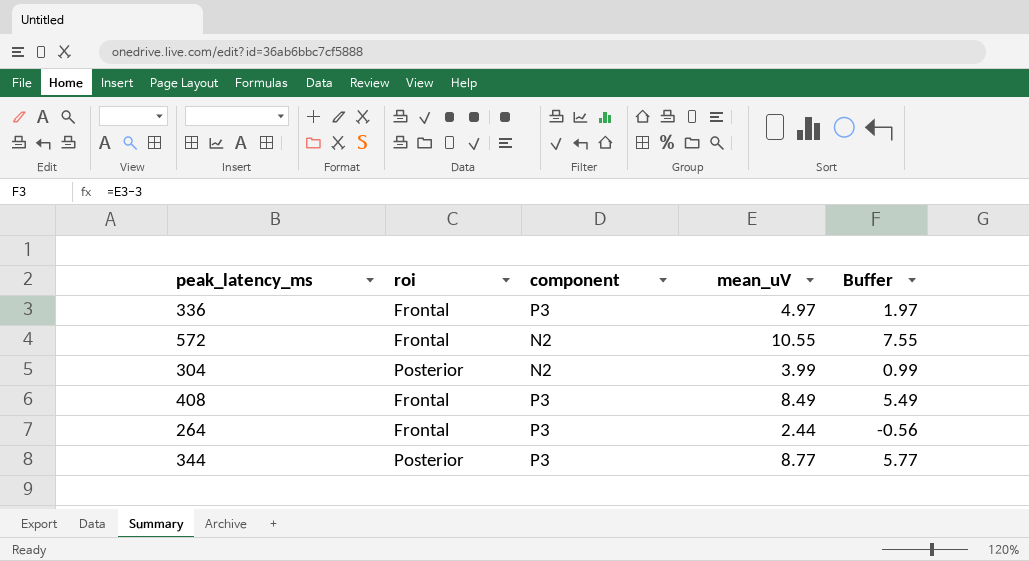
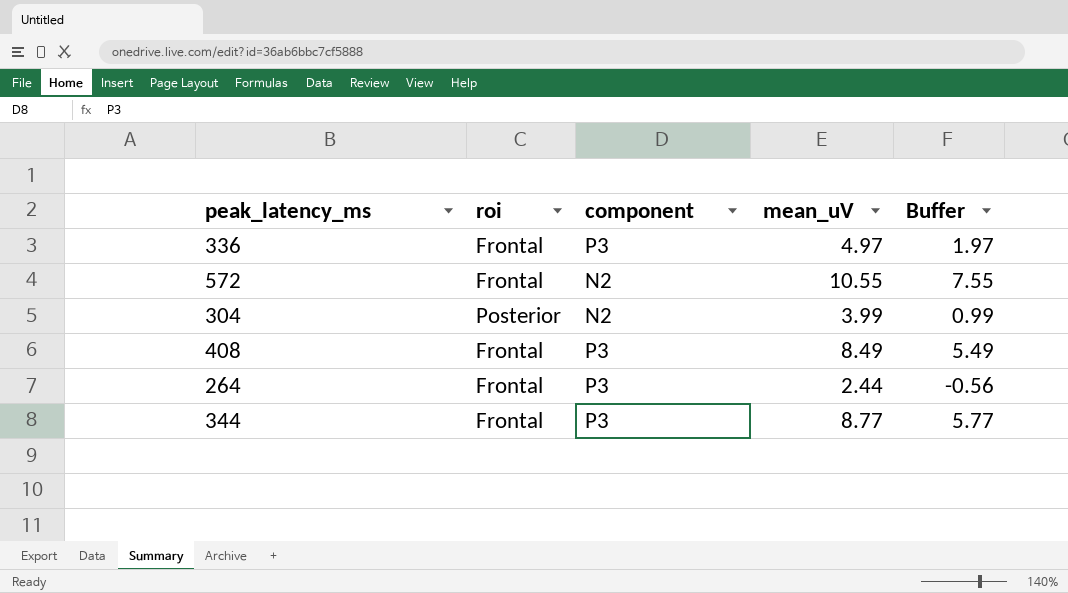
344 | roi: Posterior -> Frontal

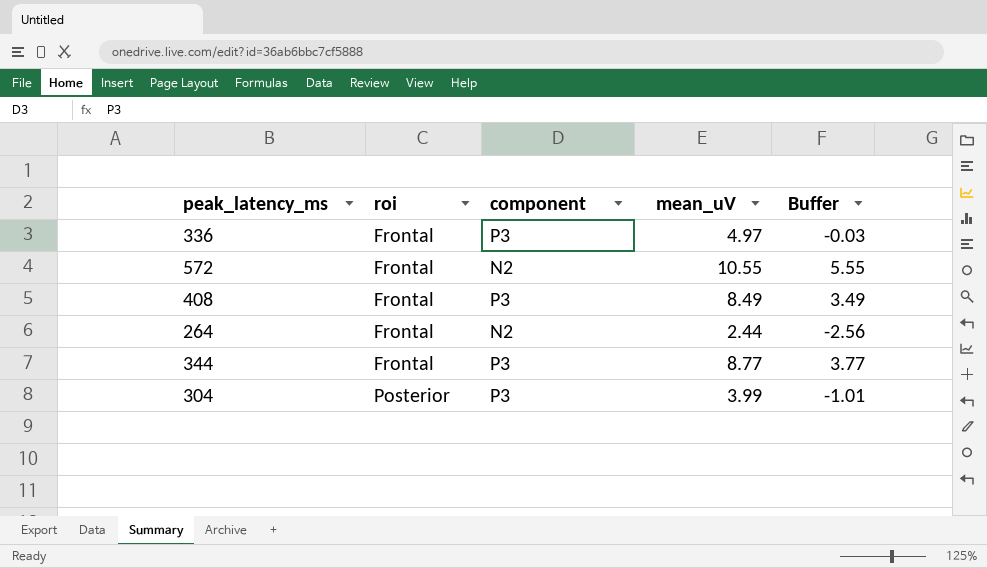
row order: none -> roi ascending
column Buffer | formula: [mean_uV] - 3 -> [mean_uV] - 5
264 | component: P3 -> N2
304 | component: N2 -> P3

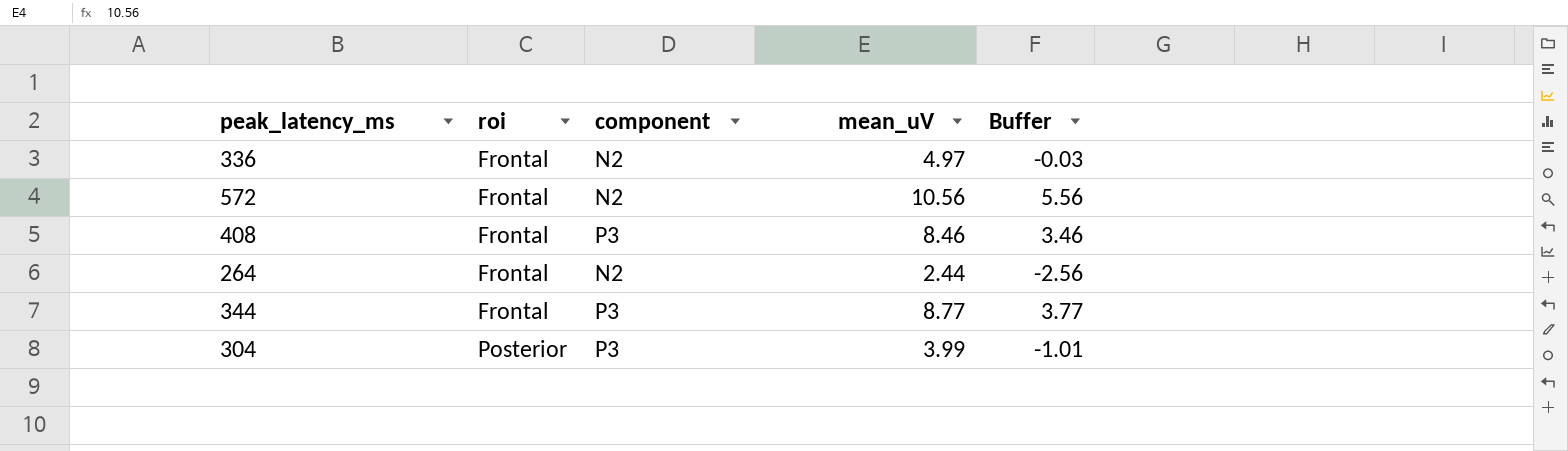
336 | component: P3 -> N2
572 | mean_uV: 10.55 -> 10.56
572 | Buffer: 5.55 -> 5.56
408 | mean_uV: 8.49 -> 8.46
408 | Buffer: 3.49 -> 3.46

